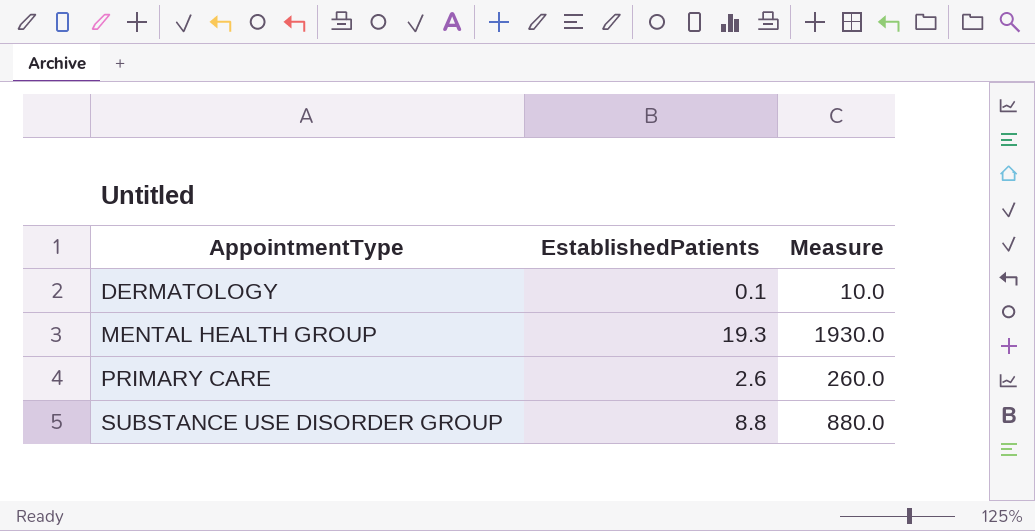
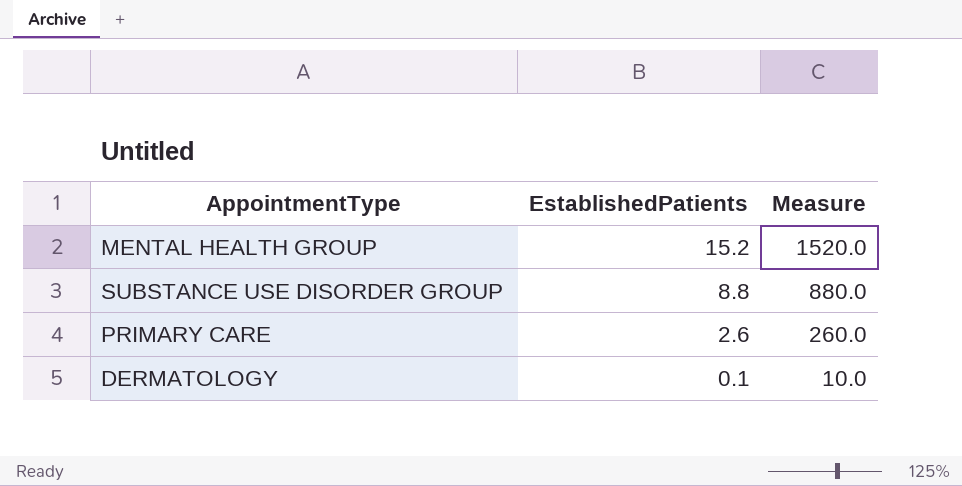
row order: AppointmentType ascending -> EstablishedPatients descending
MENTAL HEALTH GROUP | EstablishedPatients: 19.3 -> 15.2
MENTAL HEALTH GROUP | Measure: 1930.0 -> 1520.0

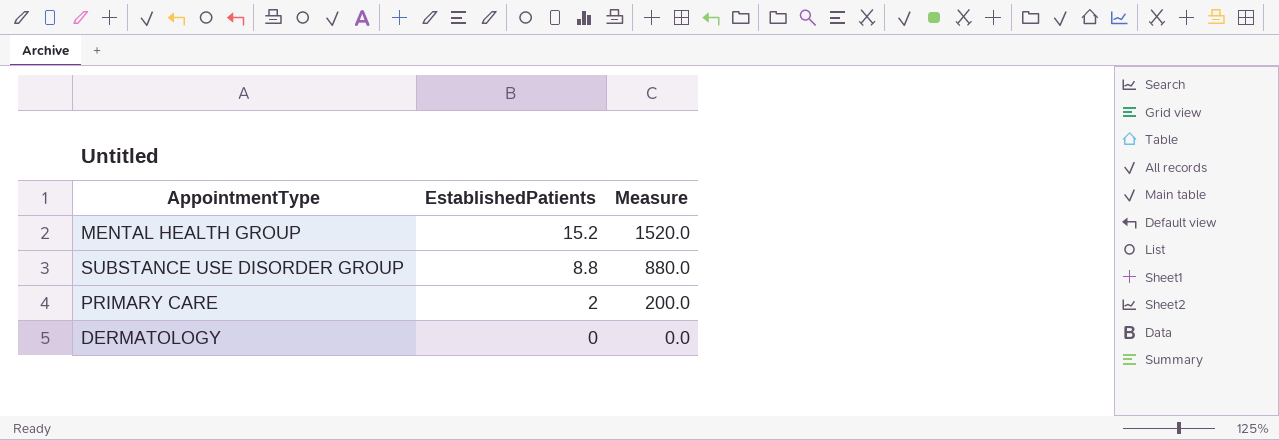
PRIMARY CARE | EstablishedPatients: 2.6 -> 2
PRIMARY CARE | Measure: 260.0 -> 200.0
DERMATOLOGY | EstablishedPatients: 0.1 -> 0
DERMATOLOGY | Measure: 10.0 -> 0.0

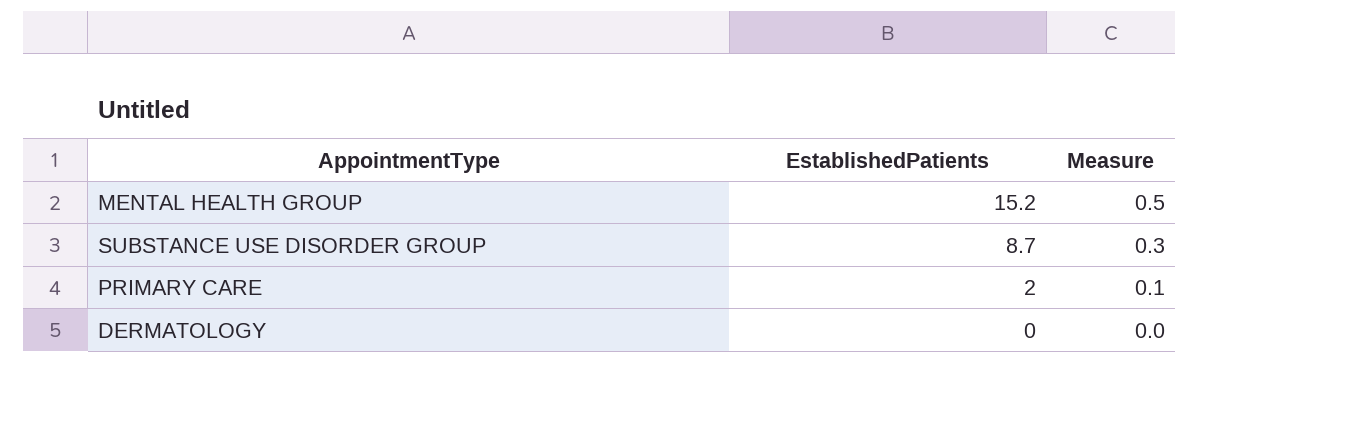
column Measure | formula: [EstablishedPatients] * 100 -> [EstablishedPatients] * 0.03
SUBSTANCE USE DISORDER GROUP | EstablishedPatients: 8.8 -> 8.7

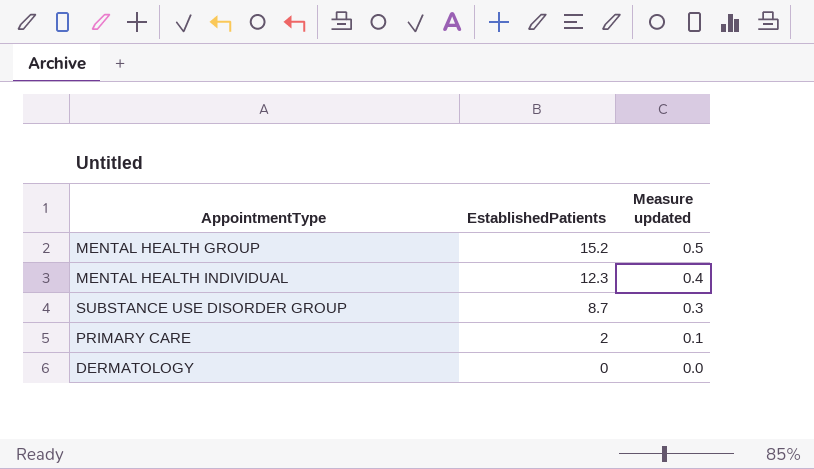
column name: Measure -> Measure updated
row MENTAL HEALTH INDIVIDUAL: none -> 12.3 | 0.4

